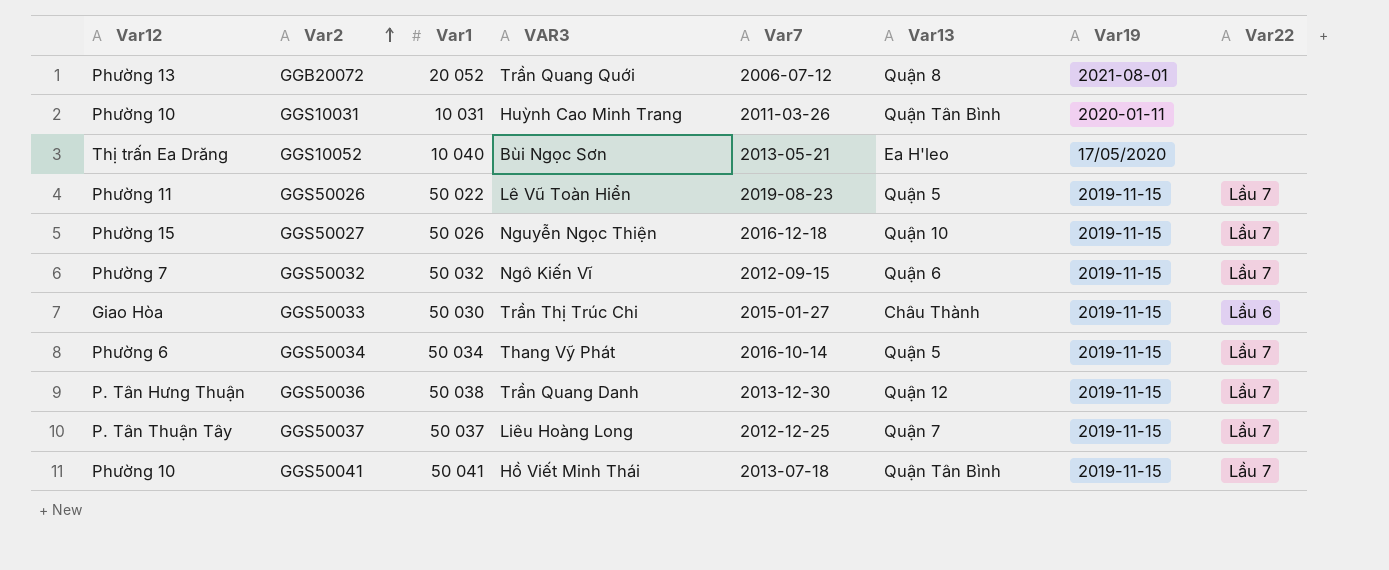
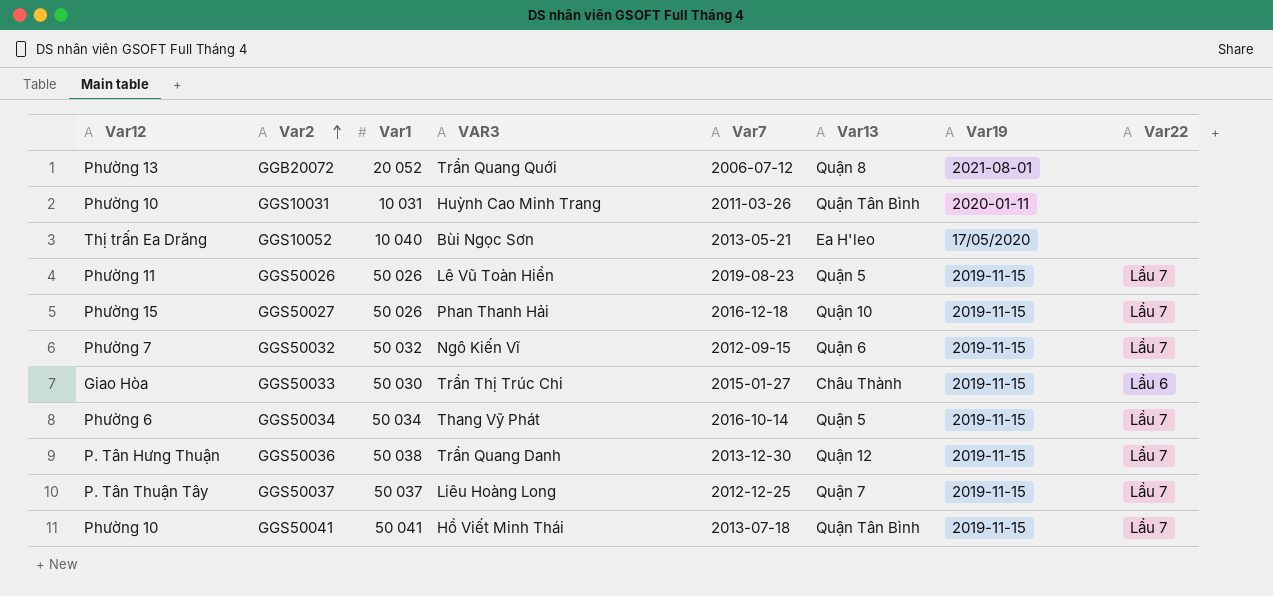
GGS50026 | Var1: 50 022 -> 50 026
GGS50027 | VAR3: Nguyễn Ngọc Thiện -> Phan Thanh Hải

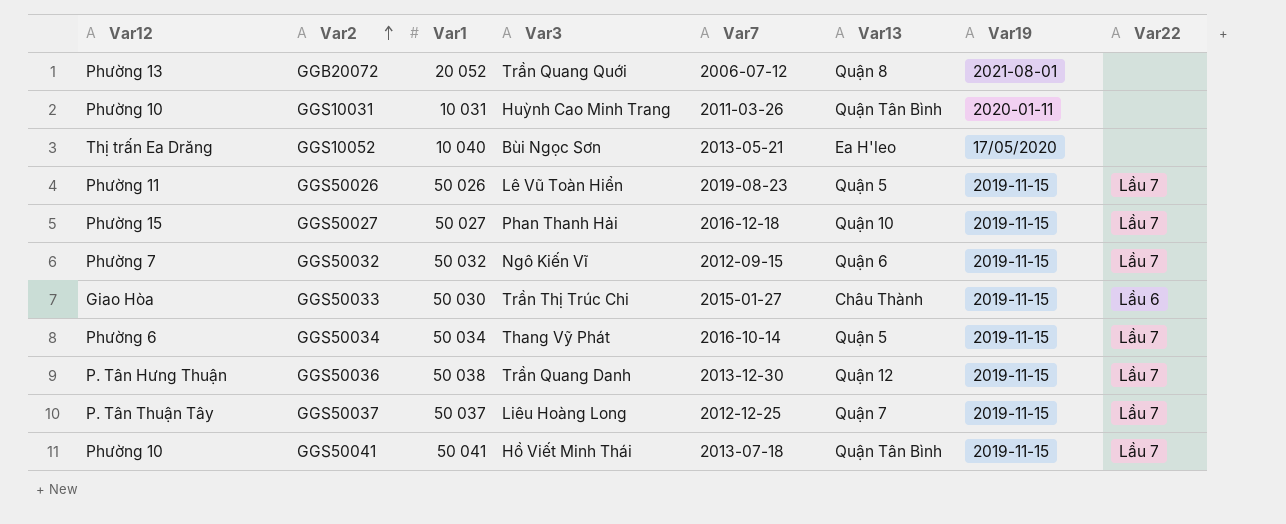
column name: VAR3 -> Var3
GGS50027 | Var1: 50 026 -> 50 027

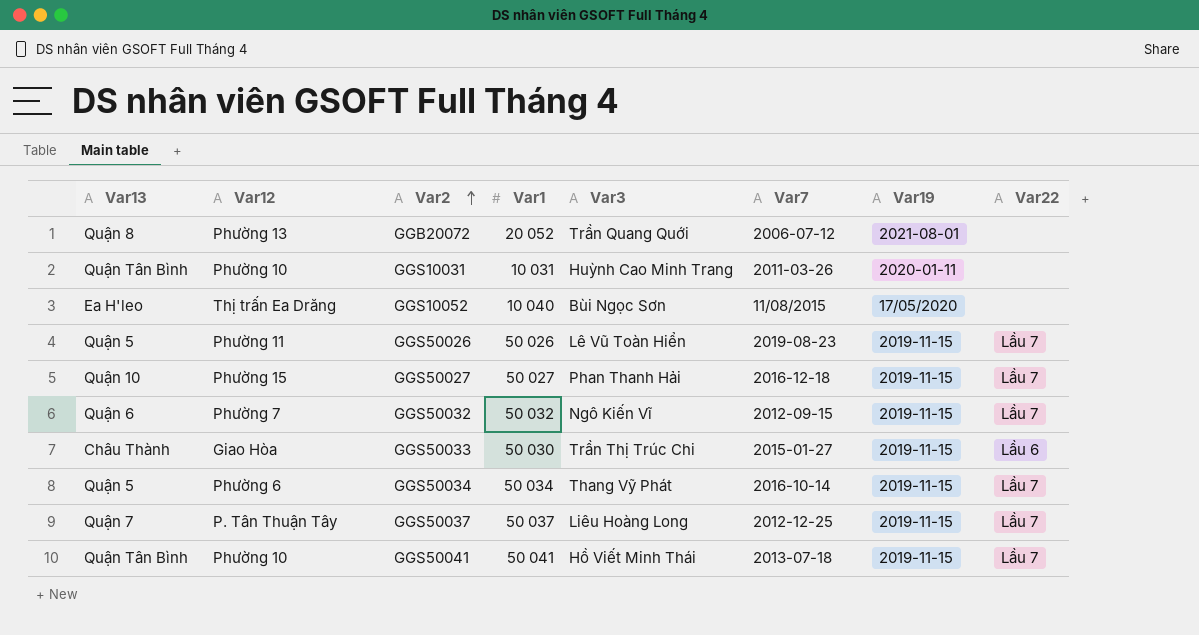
column Var13 | position: 6 -> 1
row GGS50036: P. Tân Hưng Thuận | 50 038 | Trần Quang Danh | 2013-12-30 | Quận 12 | 2019-11-15 | Lầu 7 -> none
GGS10052 | Var7: 2013-05-21 -> 11/08/2015

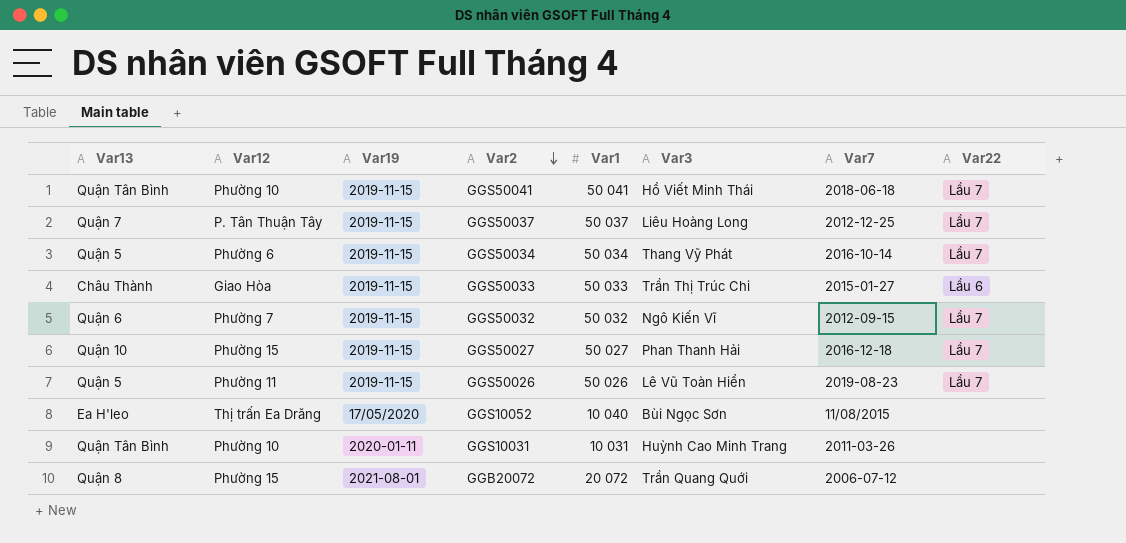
row order: Var2 ascending -> Var2 descending
column Var19 | position: 7 -> 3
GGS50041 | Var7: 2013-07-18 -> 2018-06-18
GGS50033 | Var1: 50 030 -> 50 033
GGB20072 | Var12: Phường 13 -> Phường 15
GGB20072 | Var1: 20 052 -> 20 072

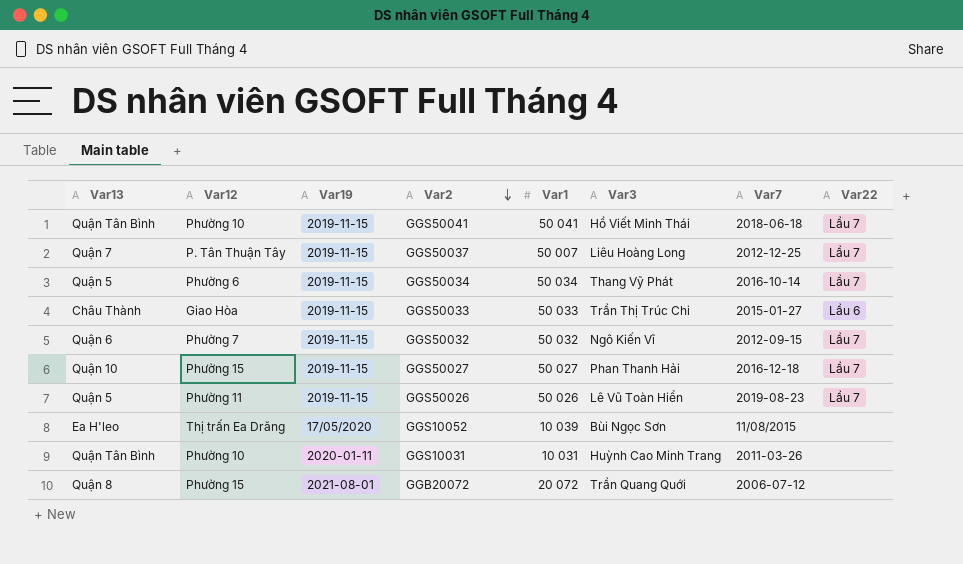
GGS50037 | Var1: 50 037 -> 50 007
GGS10052 | Var1: 10 040 -> 10 039

